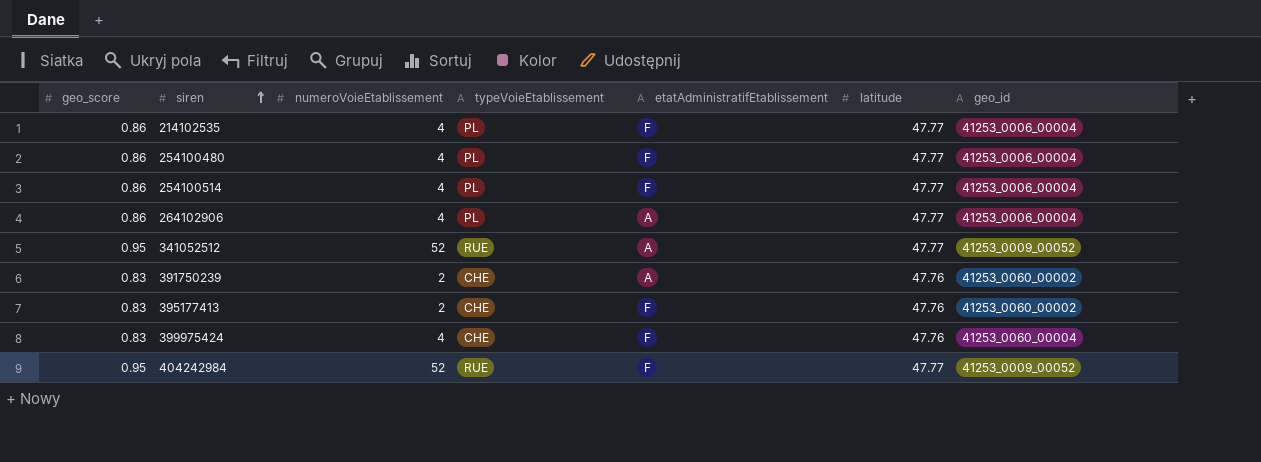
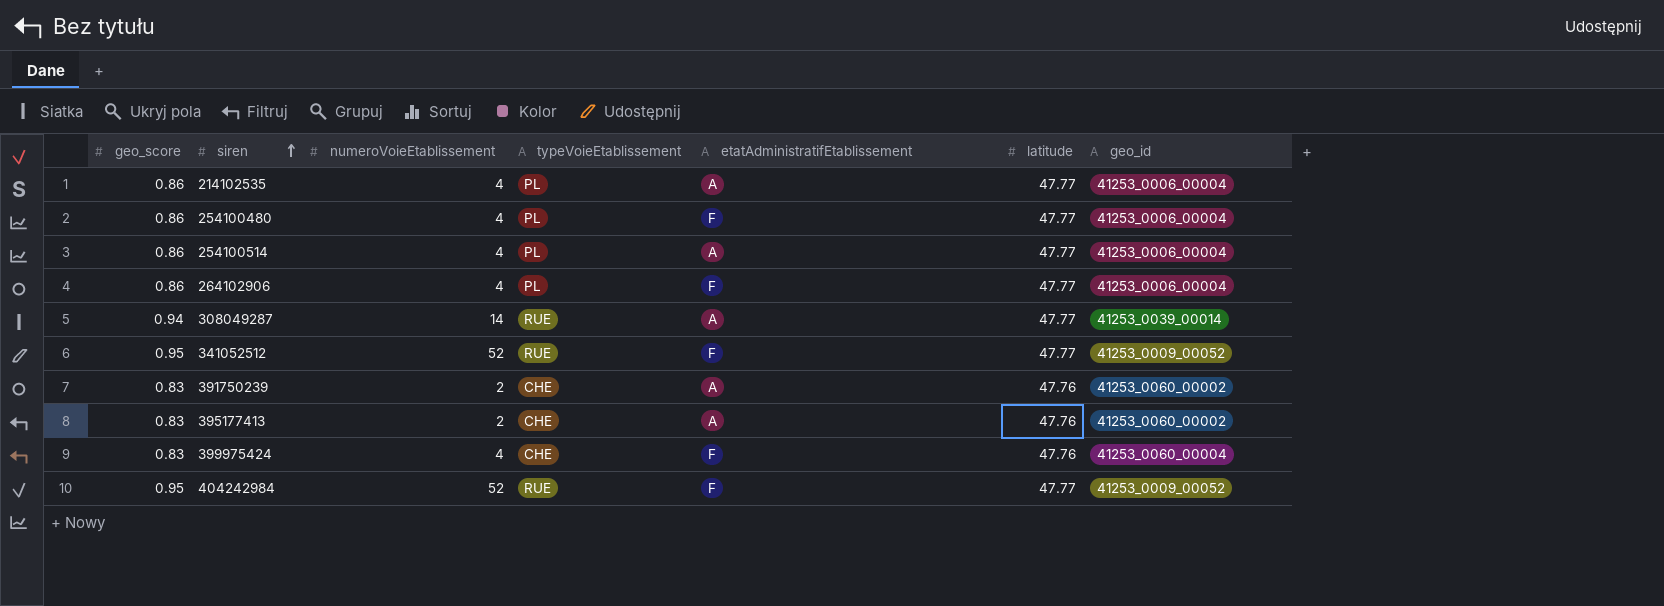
214102535 | etatAdministratifEtablissement: F -> A
254100514 | etatAdministratifEtablissement: F -> A
264102906 | etatAdministratifEtablissement: A -> F
row 308049287: none -> 0.94 | 14 | RUE | A | 47.77 | 41253_0039_00014
341052512 | etatAdministratifEtablissement: A -> F
395177413 | etatAdministratifEtablissement: F -> A

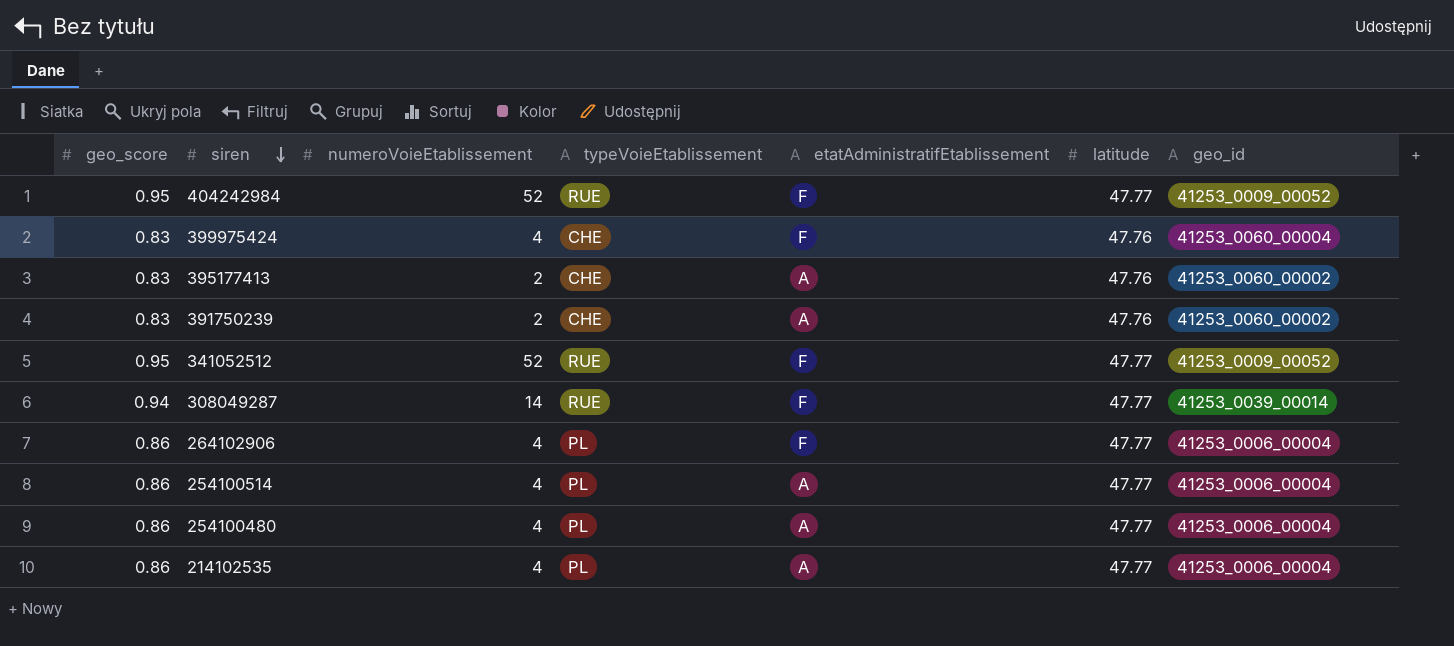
row order: siren ascending -> siren descending
308049287 | etatAdministratifEtablissement: A -> F
254100480 | etatAdministratifEtablissement: F -> A

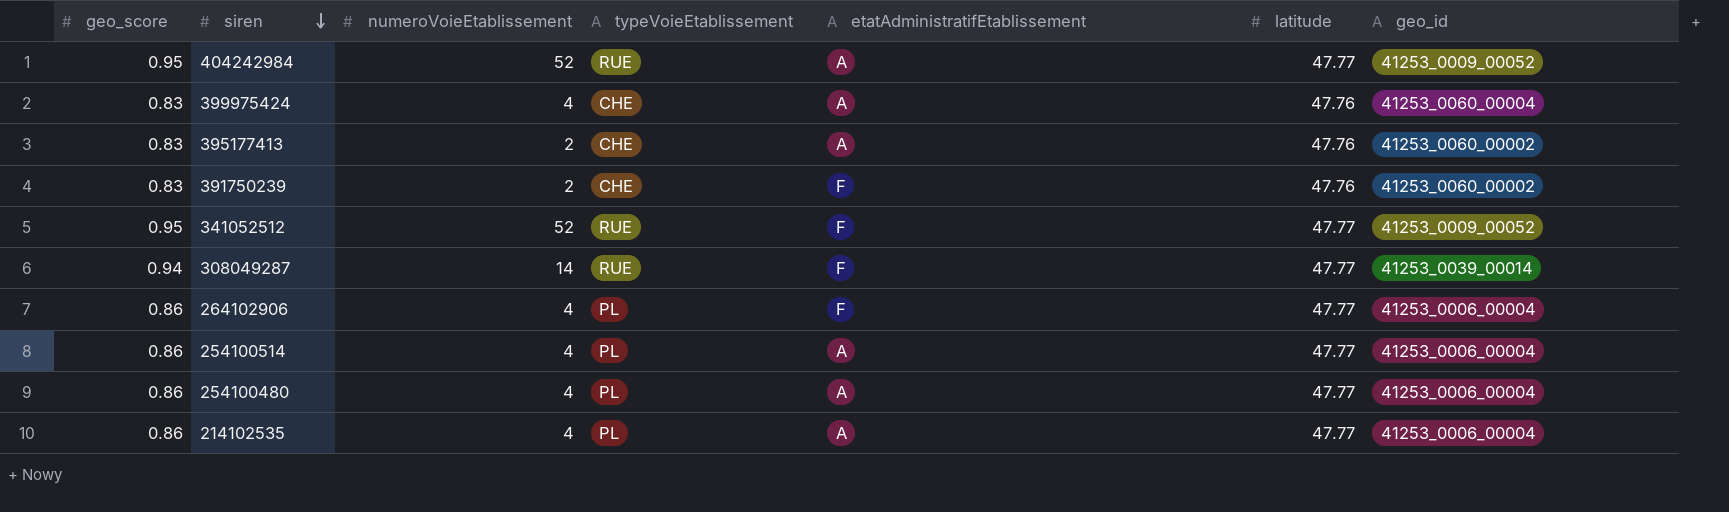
404242984 | etatAdministratifEtablissement: F -> A
399975424 | etatAdministratifEtablissement: F -> A
391750239 | etatAdministratifEtablissement: A -> F

